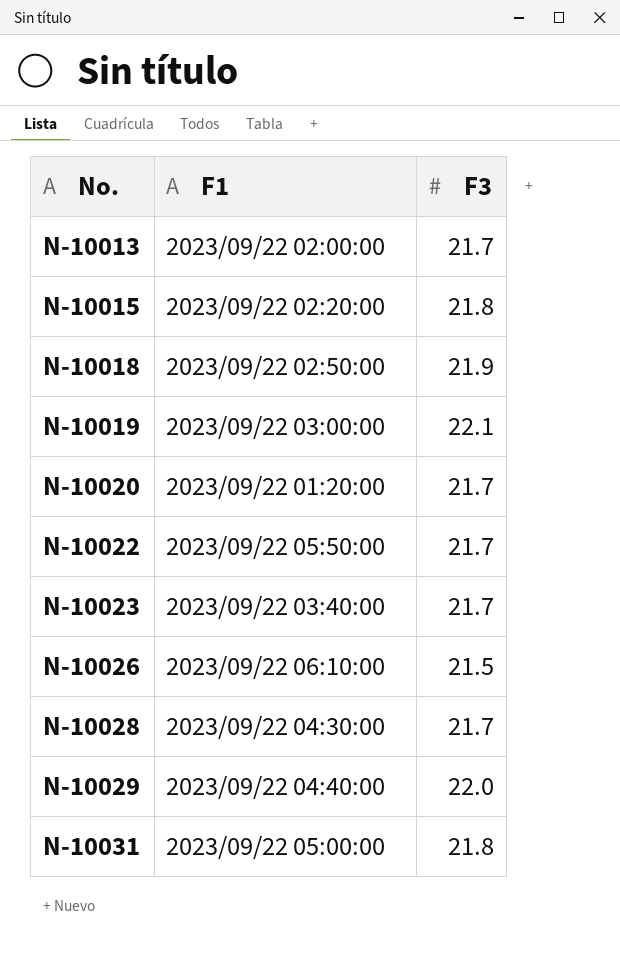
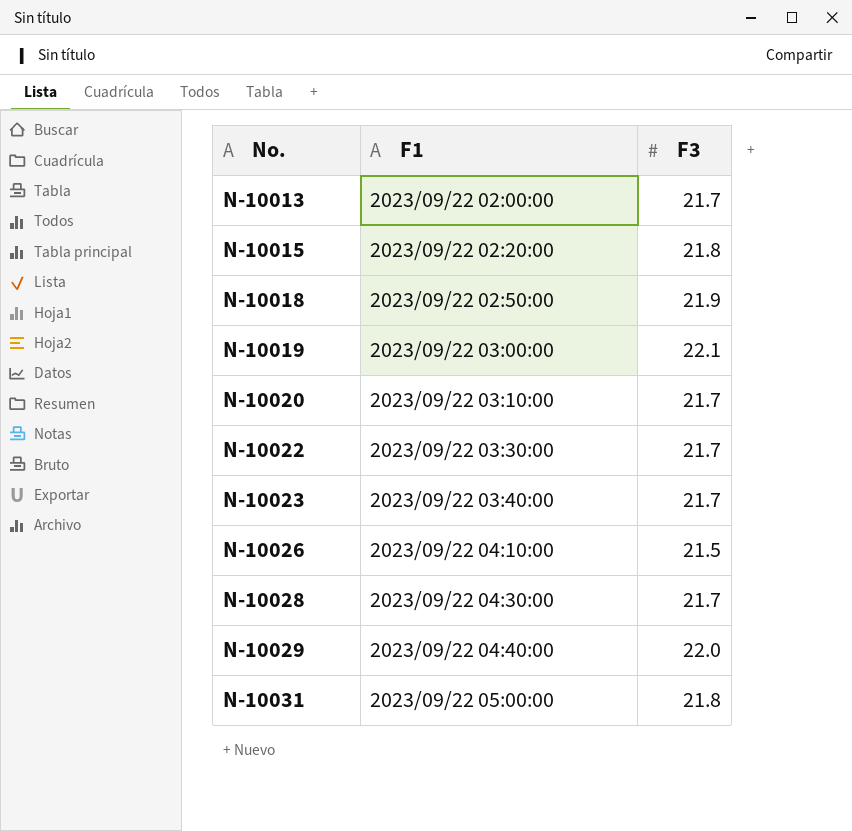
N-10020 | F1: 2023/09/22 01:20:00 -> 2023/09/22 03:10:00
N-10022 | F1: 2023/09/22 05:50:00 -> 2023/09/22 03:30:00
N-10026 | F1: 2023/09/22 06:10:00 -> 2023/09/22 04:10:00

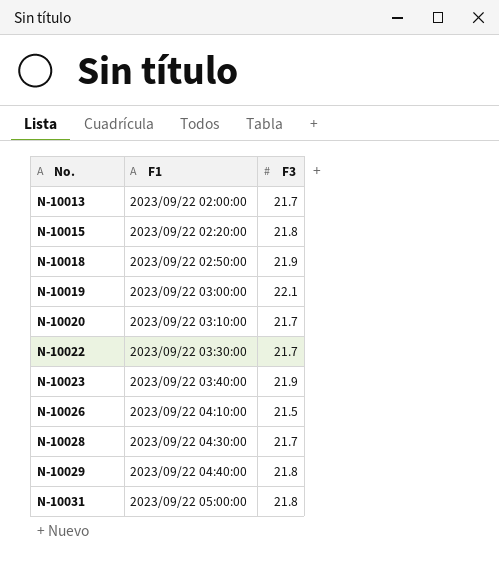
N-10023 | F3: 21.7 -> 21.9
N-10029 | F3: 22.0 -> 21.8

